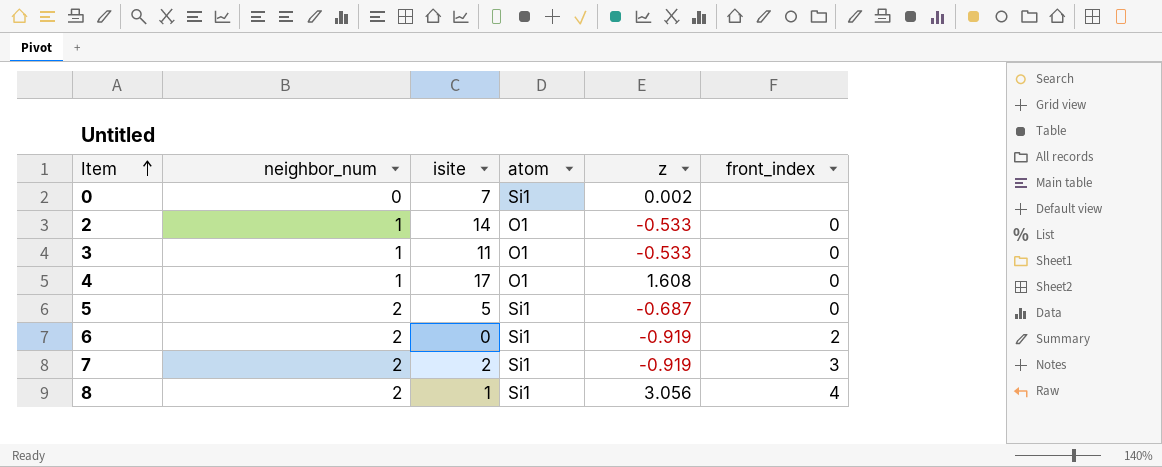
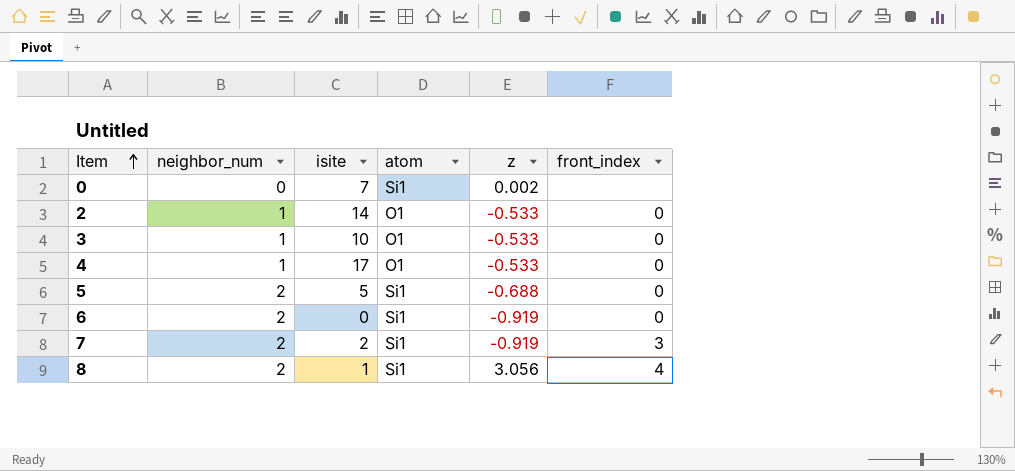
3 | isite: 11 -> 10
4 | z: 1.608 -> -0.533
5 | z: -0.687 -> -0.688
6 | front_index: 2 -> 0

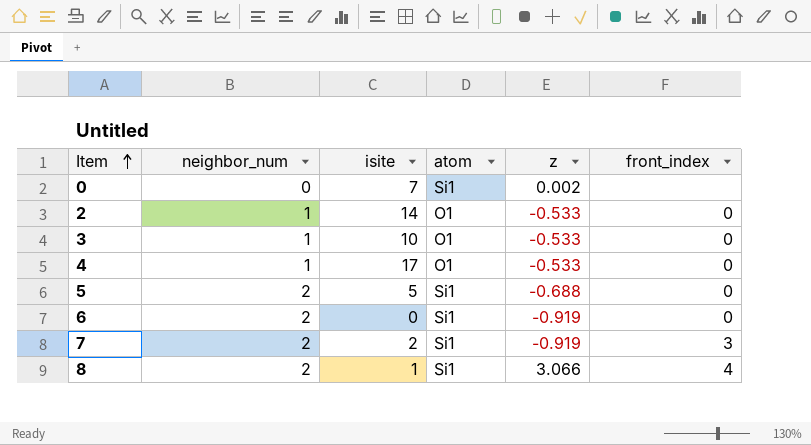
8 | z: 3.056 -> 3.066

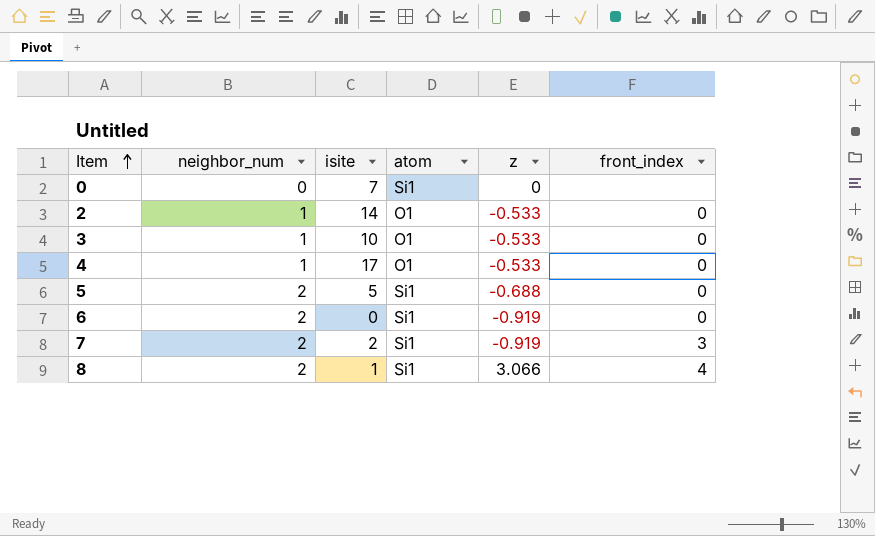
0 | z: 0.002 -> 0

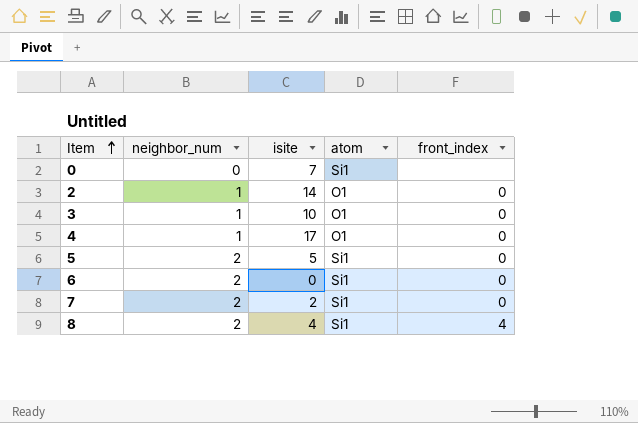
column z | position: 5 -> none
7 | front_index: 3 -> 0
8 | isite: 1 -> 4

